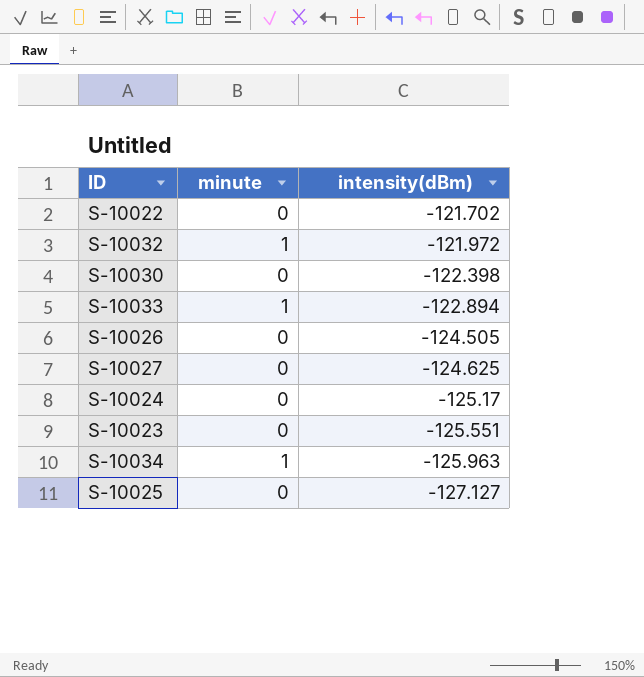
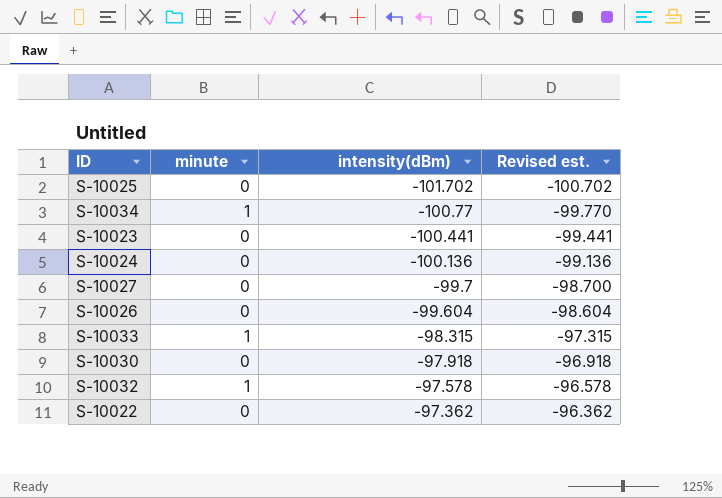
row order: intensity(dBm) descending -> intensity(dBm) ascending
column Revised est. | formula: none -> [intensity(dBm)] + 1
S-10025 | intensity(dBm): -127.127 -> -101.702
S-10034 | intensity(dBm): -125.963 -> -100.77
S-10023 | intensity(dBm): -125.551 -> -100.441
S-10024 | intensity(dBm): -125.17 -> -100.136
S-10027 | intensity(dBm): -124.625 -> -99.7
S-10026 | intensity(dBm): -124.505 -> -99.604
S-10033 | intensity(dBm): -122.894 -> -98.315
S-10030 | intensity(dBm): -122.398 -> -97.918
S-10032 | intensity(dBm): -121.972 -> -97.578
S-10022 | intensity(dBm): -121.702 -> -97.362

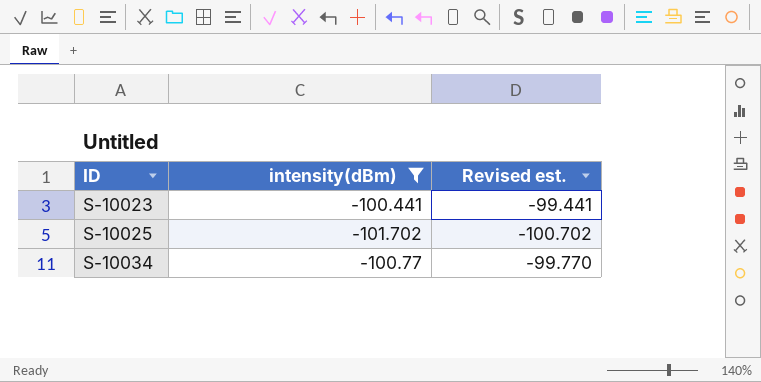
filter: none -> intensity(dBm) <= -100.441
row order: intensity(dBm) ascending -> ID ascending
column minute | position: 2 -> none

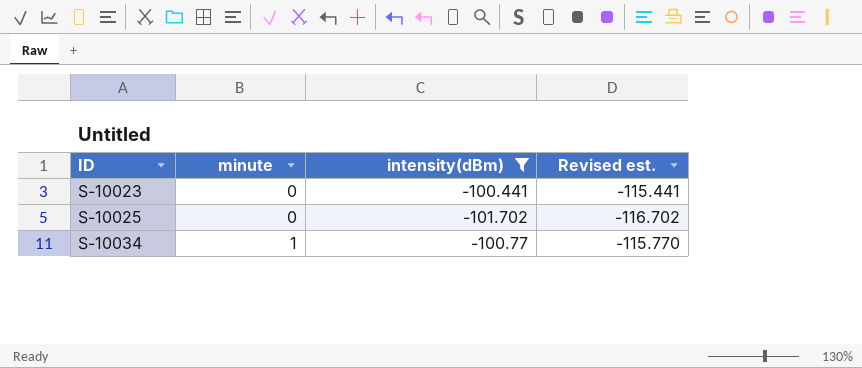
column minute | position: none -> 2
column Revised est. | formula: [intensity(dBm)] + 1 -> [intensity(dBm)] - 15

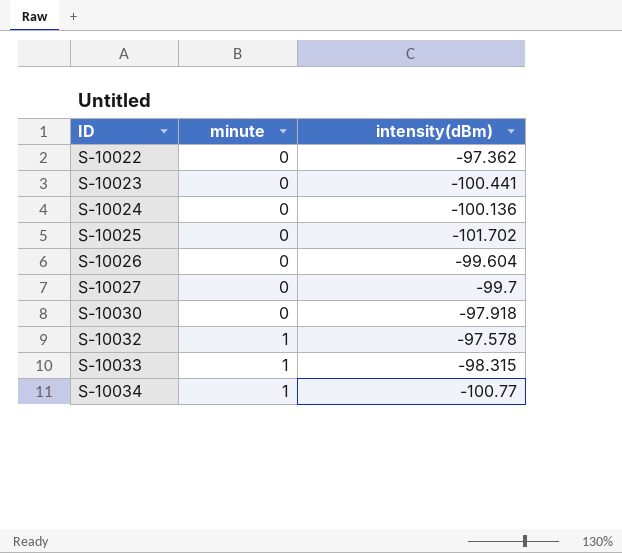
filter: intensity(dBm) <= -100.441 -> none
column Revised est. | formula: [intensity(dBm)] - 15 -> none

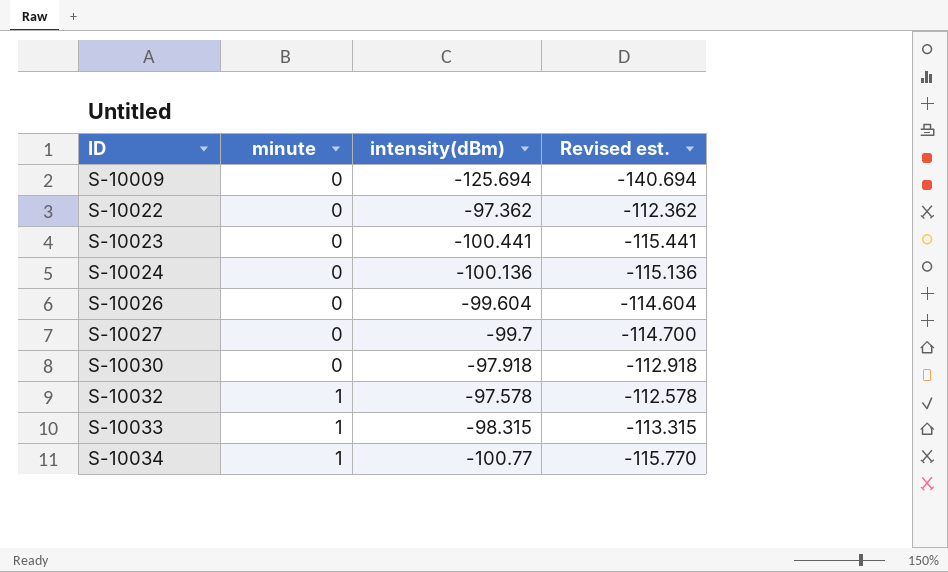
column Revised est. | formula: none -> [intensity(dBm)] - 15
row S-10025: 0 | -101.702 -> none
row S-10009: none -> 0 | -125.694 | -140.694

